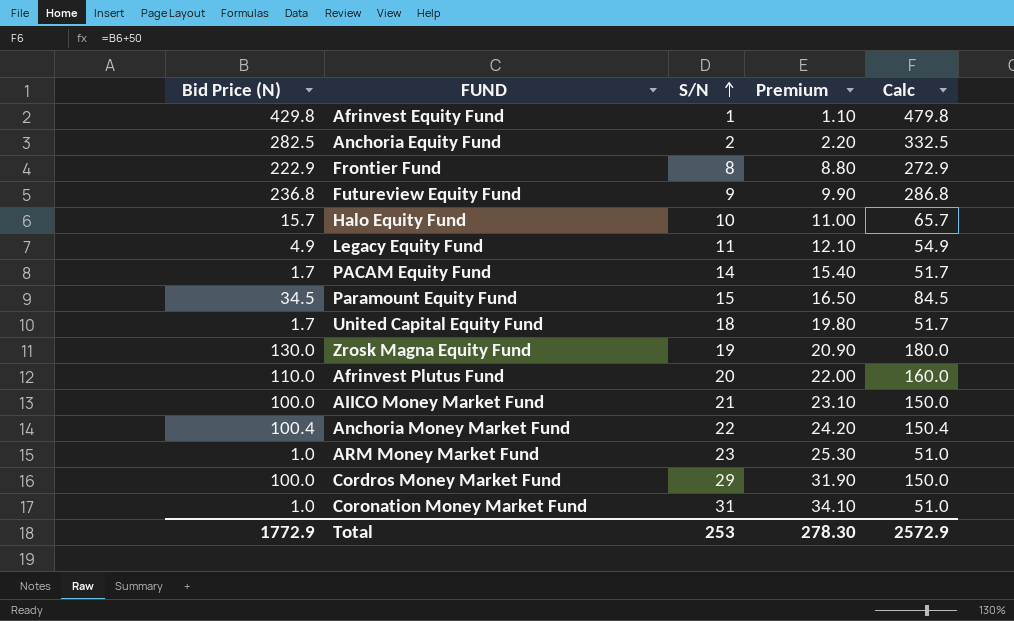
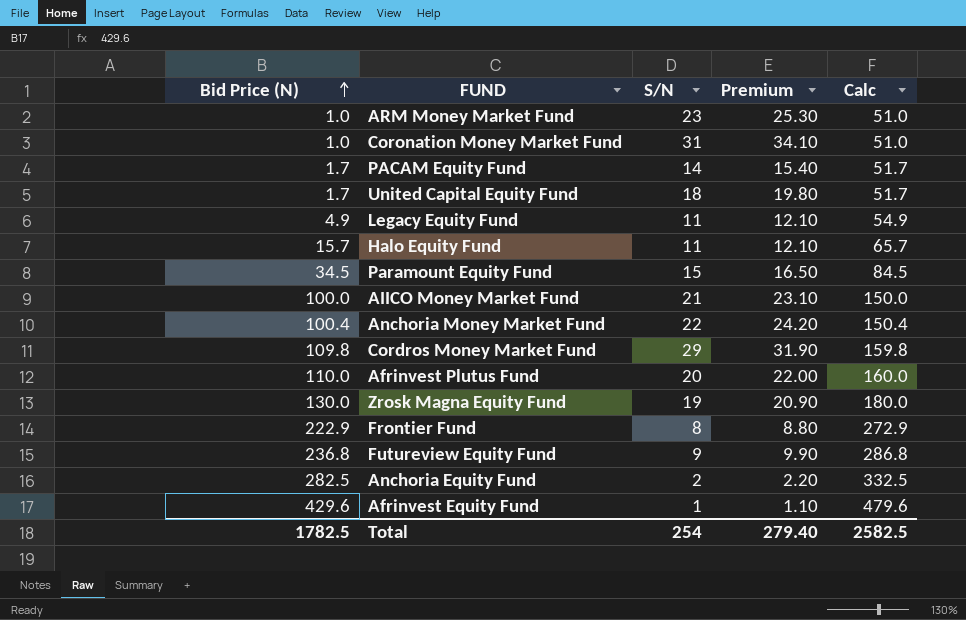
row order: S/N ascending -> Bid Price (N) ascending
Halo Equity Fund | S/N: 10 -> 11
Halo Equity Fund | Premium: 11.00 -> 12.10
Cordros Money Market Fund | Bid Price (N): 100.0 -> 109.8
Cordros Money Market Fund | Calc: 150.0 -> 159.8
Afrinvest Equity Fund | Bid Price (N): 429.8 -> 429.6
Afrinvest Equity Fund | Calc: 479.8 -> 479.6
Total | Bid Price (N): 1772.9 -> 1782.5
Total | S/N: 253 -> 254
Total | Premium: 278.30 -> 279.40
Total | Calc: 2572.9 -> 2582.5

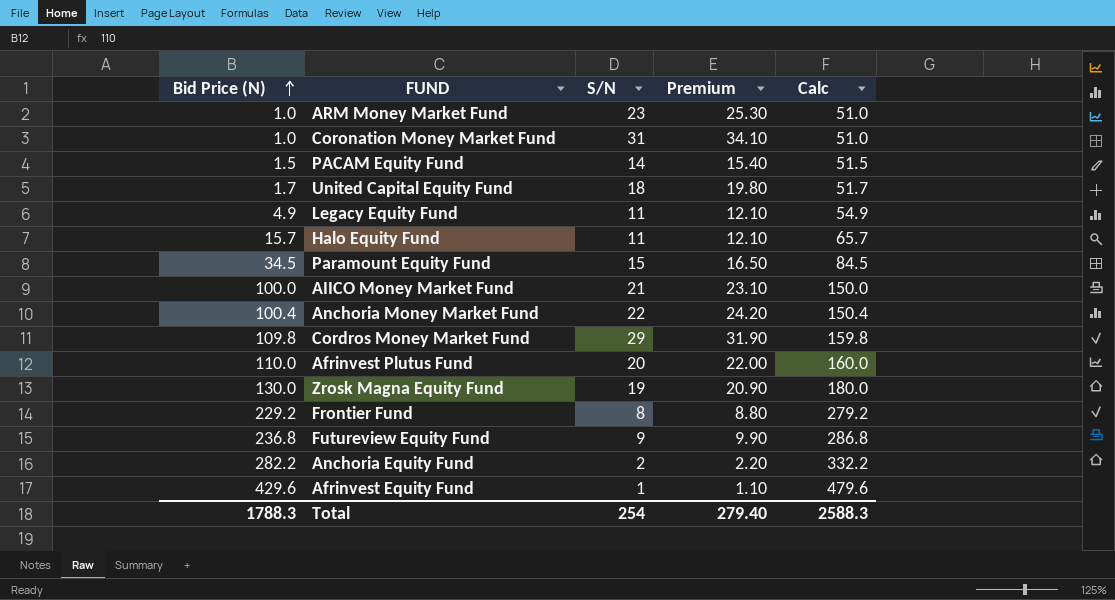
PACAM Equity Fund | Bid Price (N): 1.7 -> 1.5
PACAM Equity Fund | Calc: 51.7 -> 51.5
Frontier Fund | Bid Price (N): 222.9 -> 229.2
Frontier Fund | Calc: 272.9 -> 279.2
Anchoria Equity Fund | Bid Price (N): 282.5 -> 282.2
Anchoria Equity Fund | Calc: 332.5 -> 332.2
Total | Bid Price (N): 1782.5 -> 1788.3
Total | Calc: 2582.5 -> 2588.3

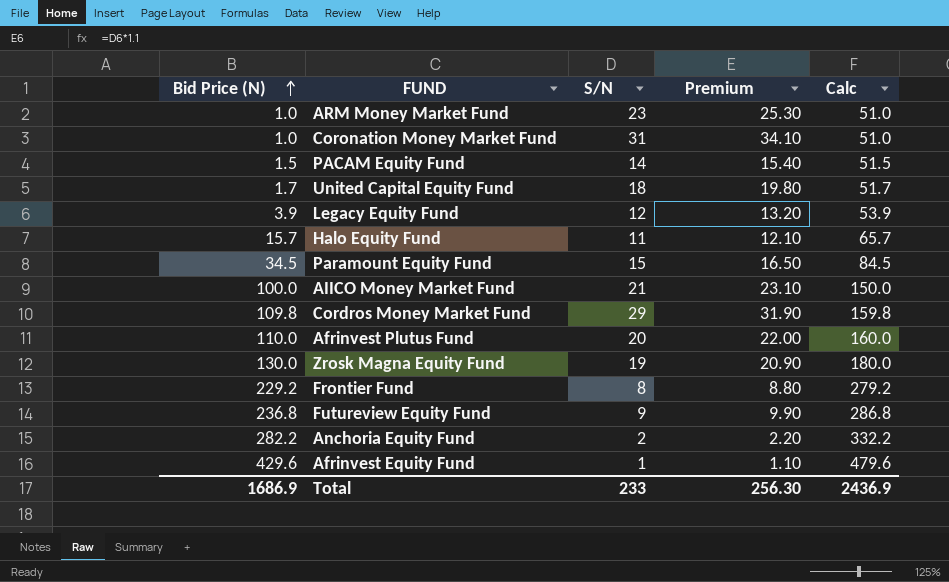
row Anchoria Money Market Fund: 100.4 | 22 | 24.20 | 150.4 -> none
Legacy Equity Fund | Bid Price (N): 4.9 -> 3.9
Legacy Equity Fund | S/N: 11 -> 12
Legacy Equity Fund | Premium: 12.10 -> 13.20
Legacy Equity Fund | Calc: 54.9 -> 53.9
Total | Bid Price (N): 1788.3 -> 1686.9
Total | S/N: 254 -> 233
Total | Premium: 279.40 -> 256.30
Total | Calc: 2588.3 -> 2436.9

